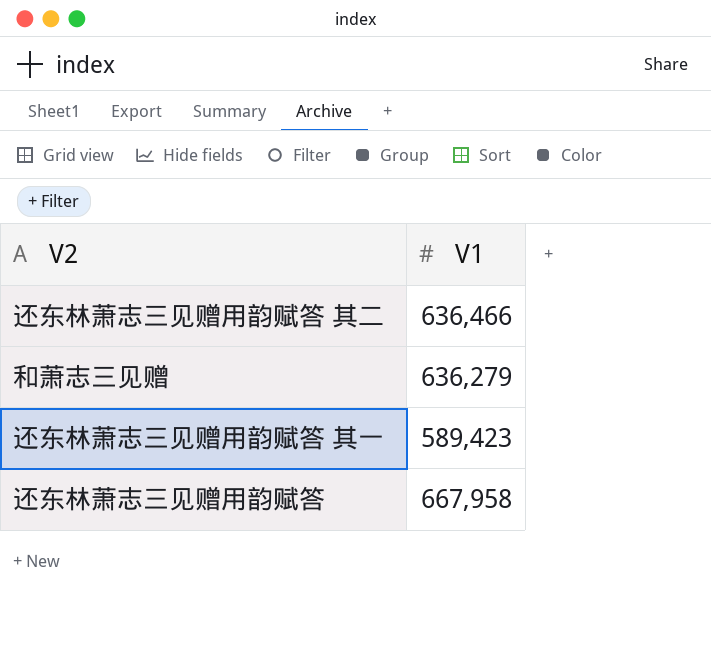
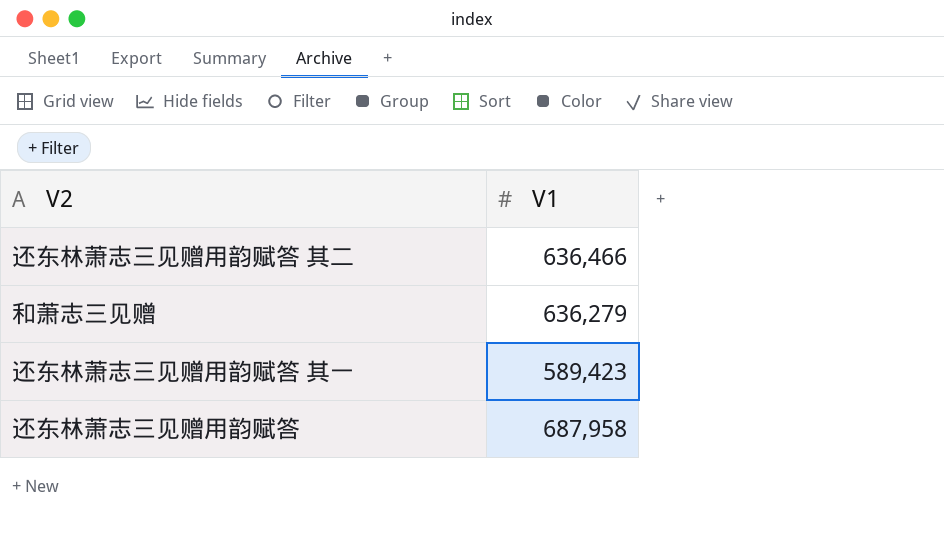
还东林萧志三见赠用韵赋答 | V1: 667,958 -> 687,958

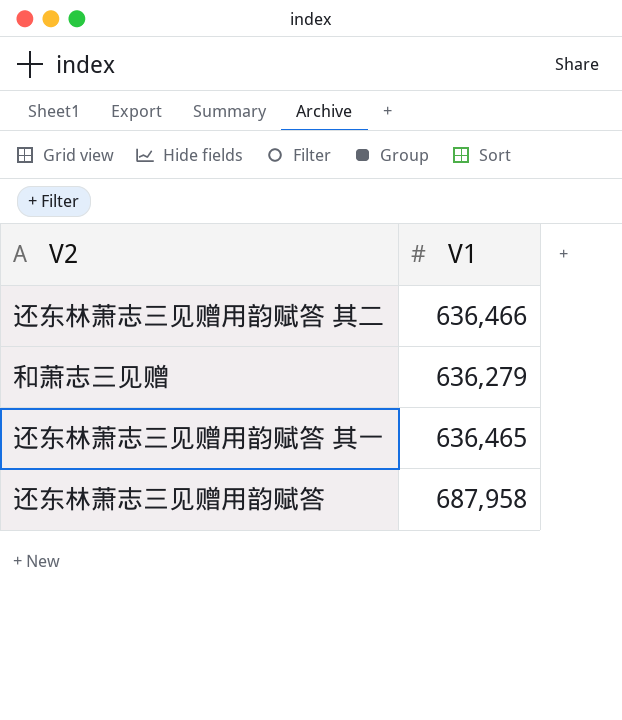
还东林萧志三见赠用韵赋答 其一 | V1: 589,423 -> 636,465

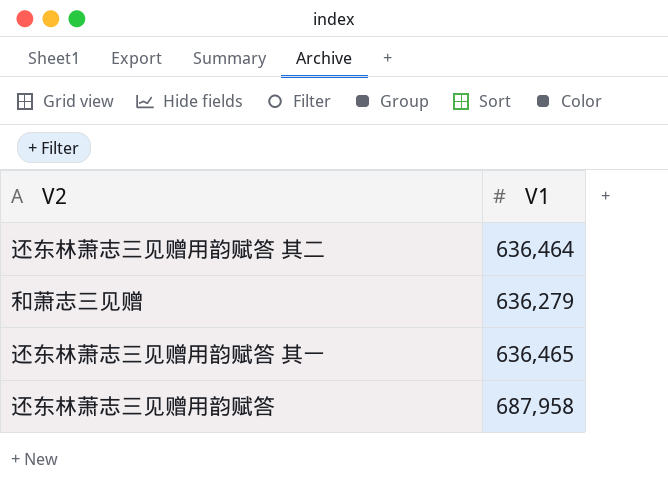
还东林萧志三见赠用韵赋答 其二 | V1: 636,466 -> 636,464

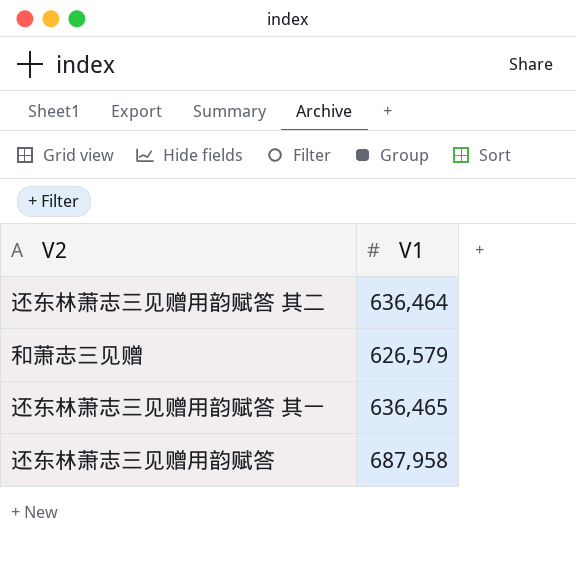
和萧志三见赠 | V1: 636,279 -> 626,579

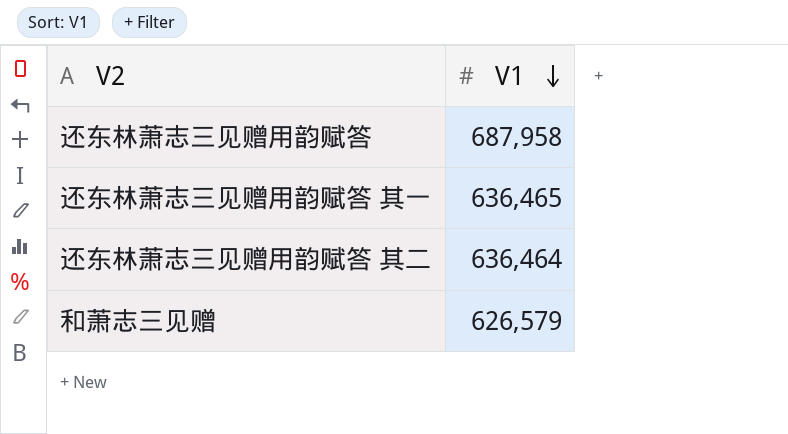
row order: none -> V1 descending

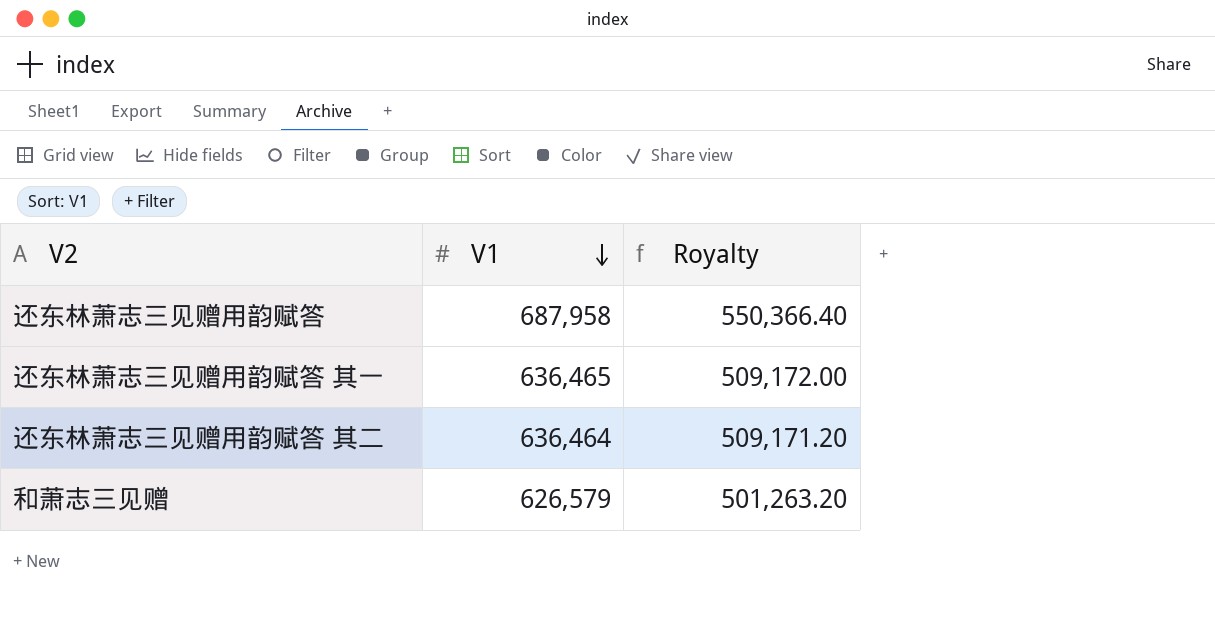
column Royalty | formula: none -> [V1] * 0.8

